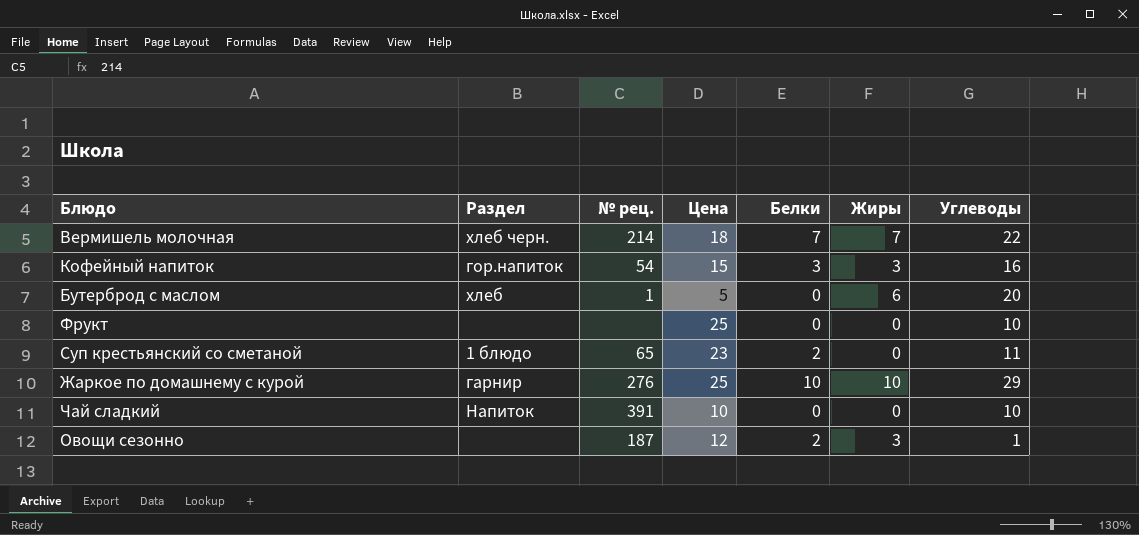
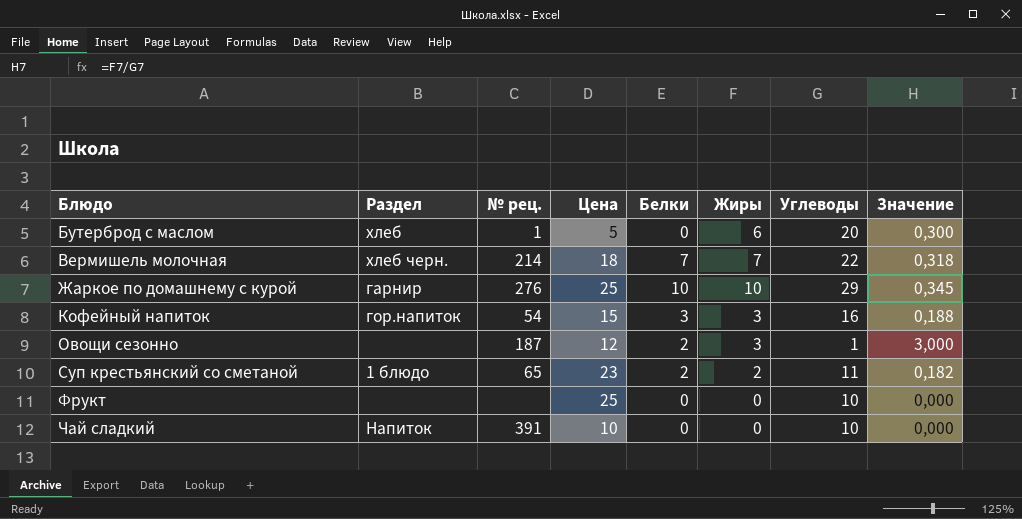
row order: none -> Блюдо ascending
column Значение | formula: none -> [Жиры] / [Углеводы]
Суп крестьянский со сметаной | Жиры: 0 -> 2

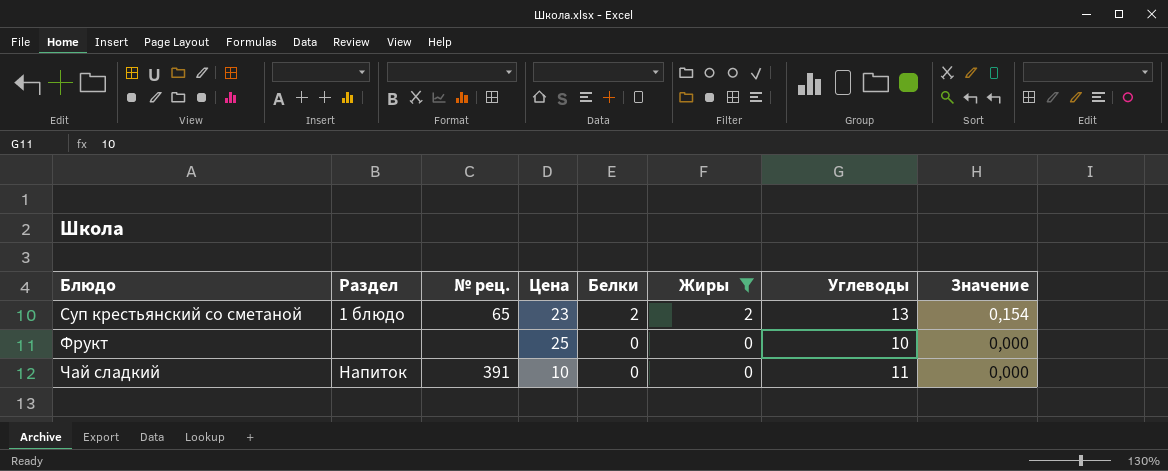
filter: none -> Жиры <= 2
Суп крестьянский со сметаной | Углеводы: 11 -> 13
Суп крестьянский со сметаной | Значение: 0,182 -> 0,154
Чай сладкий | Углеводы: 10 -> 11

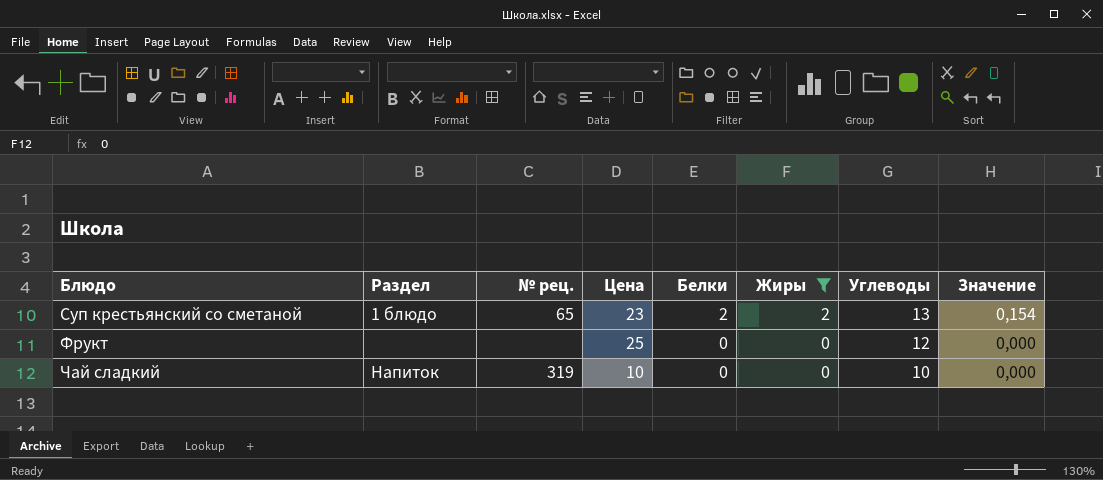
Фрукт | Углеводы: 10 -> 12
Чай сладкий | № рец.: 391 -> 319
Чай сладкий | Углеводы: 11 -> 10

